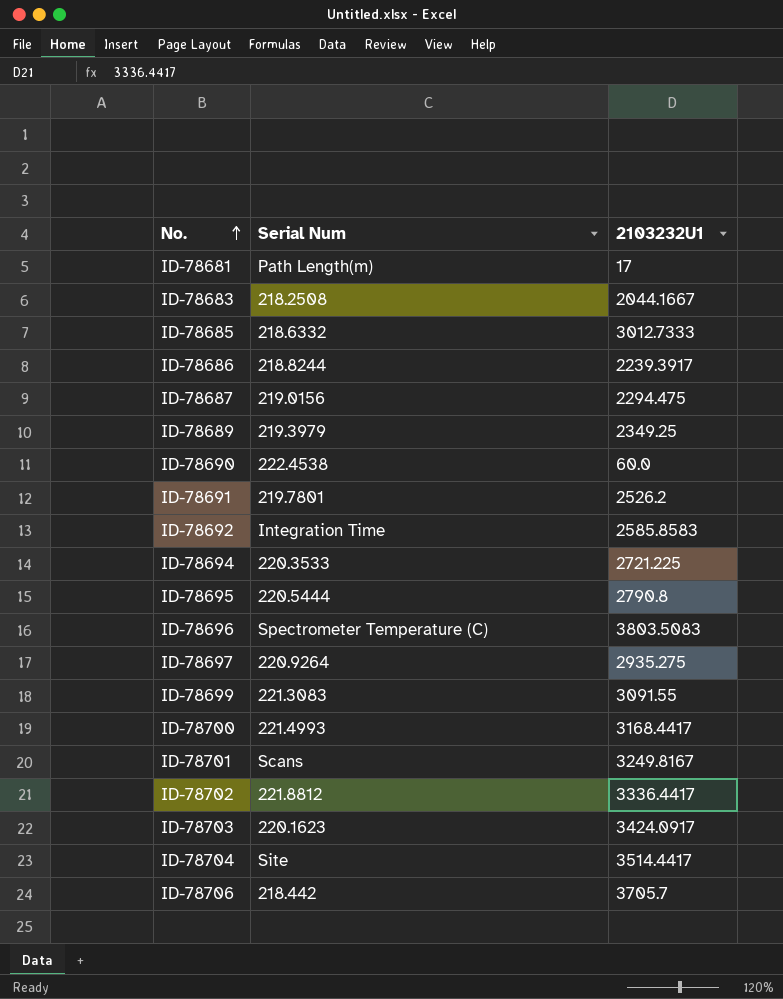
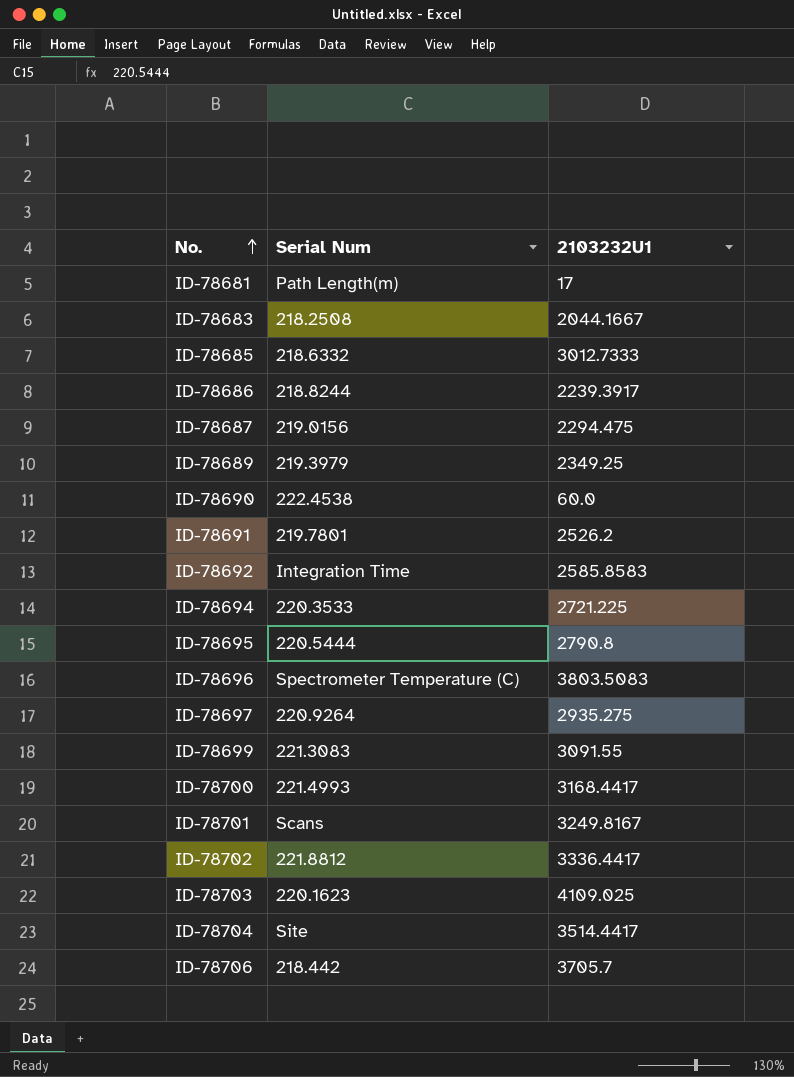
ID-78703 | 2103232U1: 3424.0917 -> 4109.025

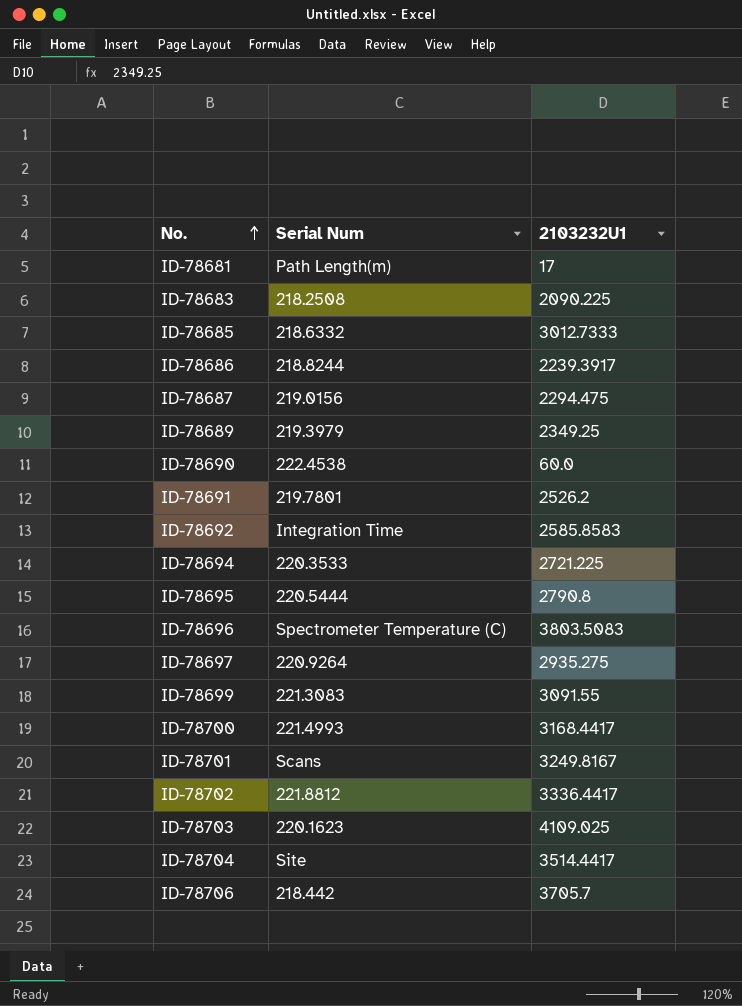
ID-78683 | 2103232U1: 2044.1667 -> 2090.225

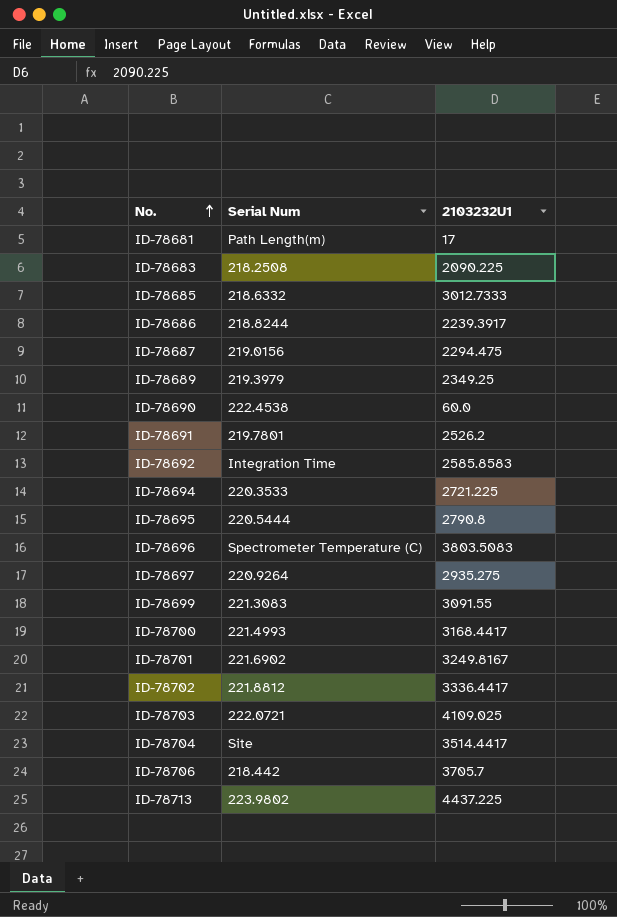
ID-78701 | Serial Num: Scans -> 221.6902
ID-78703 | Serial Num: 220.1623 -> 222.0721
row ID-78713: none -> 223.9802 | 4437.225

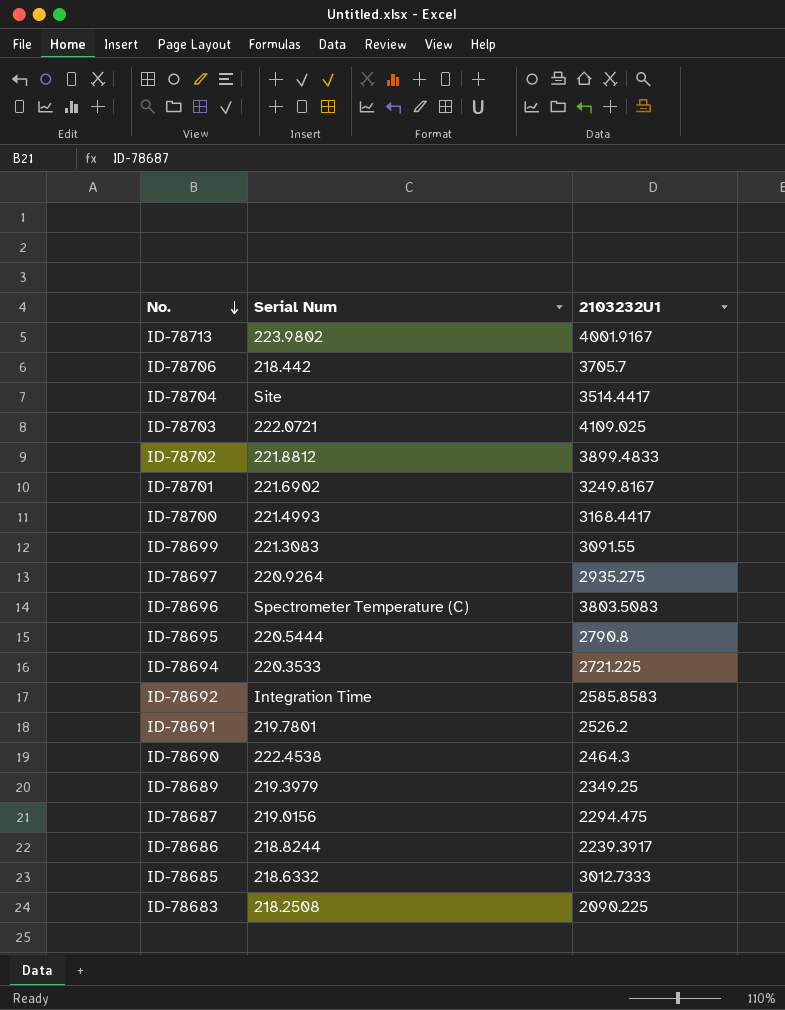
row order: No. ascending -> No. descending
row ID-78681: Path Length(m) | 17 -> none
ID-78713 | 2103232U1: 4437.225 -> 4001.9167
ID-78702 | 2103232U1: 3336.4417 -> 3899.4833
ID-78690 | 2103232U1: 60.0 -> 2464.3

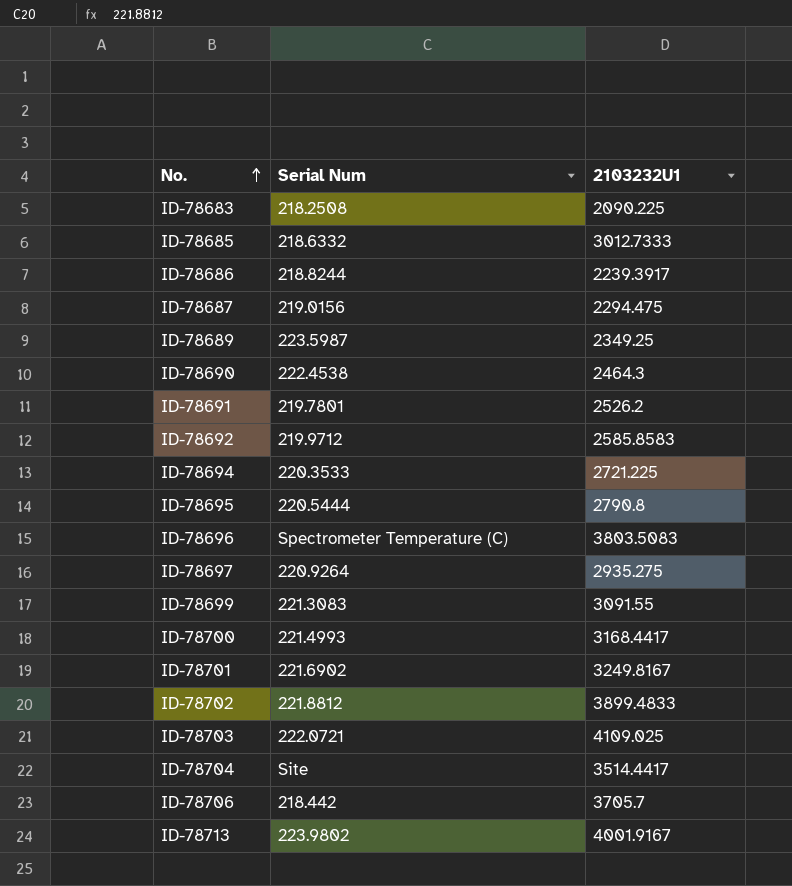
row order: No. descending -> No. ascending
ID-78689 | Serial Num: 219.3979 -> 223.5987
ID-78692 | Serial Num: Integration Time -> 219.9712

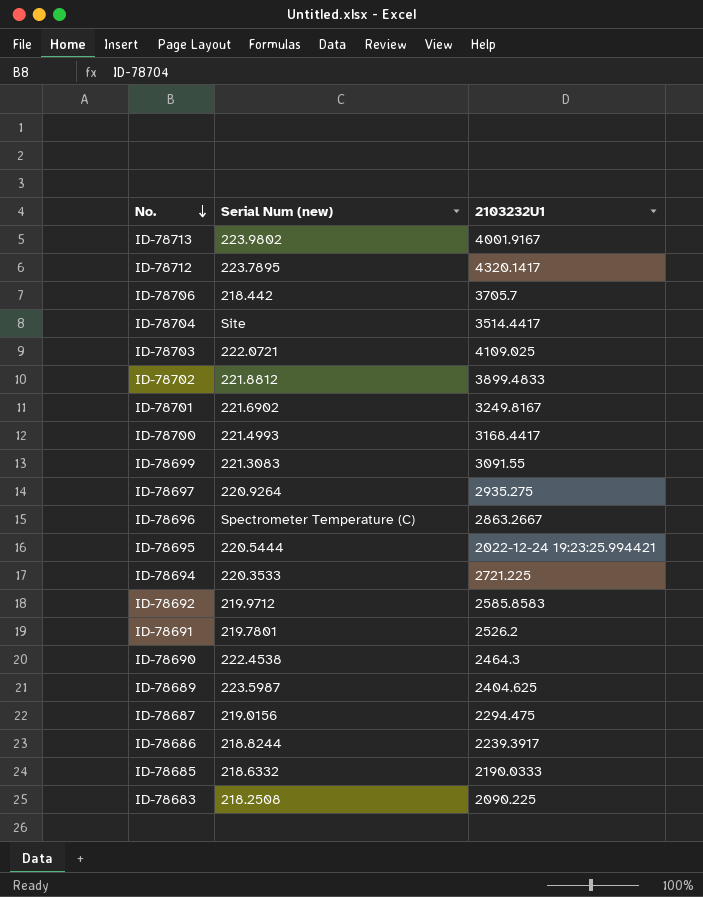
row order: No. ascending -> No. descending
column name: Serial Num -> Serial Num (new)
row ID-78712: none -> 223.7895 | 4320.1417
ID-78696 | 2103232U1: 3803.5083 -> 2863.2667
ID-78695 | 2103232U1: 2790.8 -> 2022-12-24 19:23:25.994421
ID-78689 | 2103232U1: 2349.25 -> 2404.625
ID-78685 | 2103232U1: 3012.7333 -> 2190.0333

